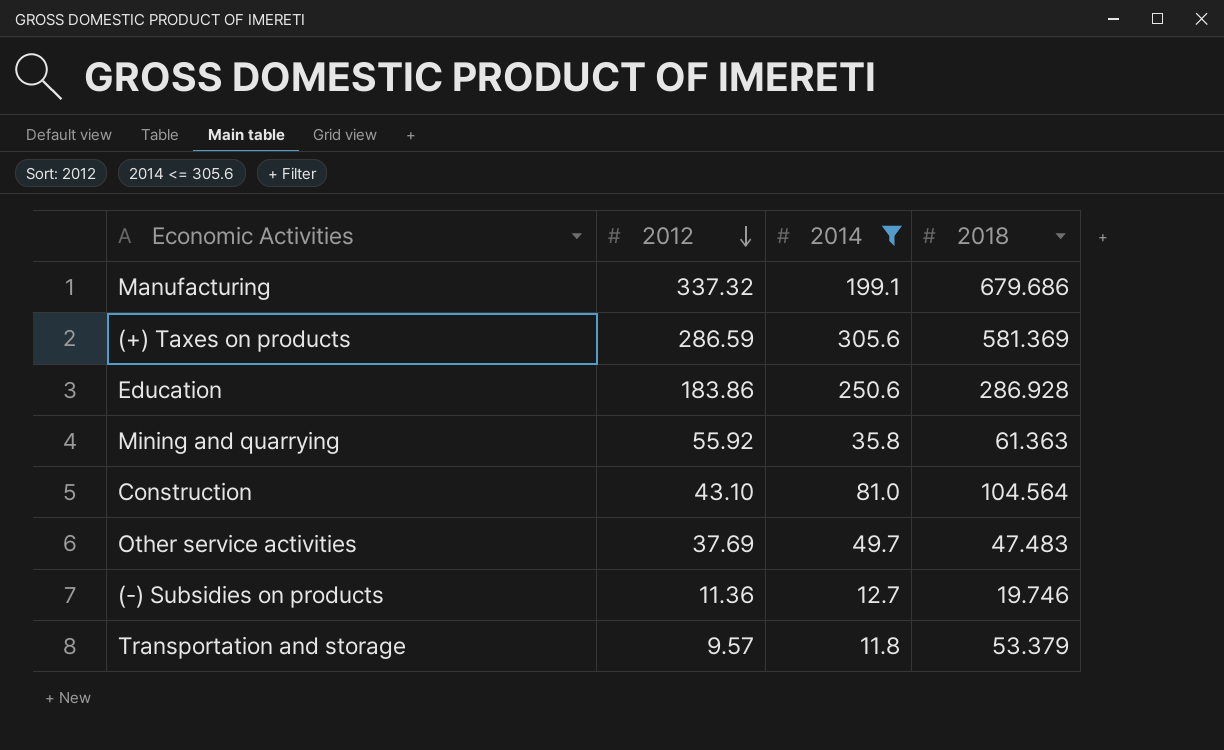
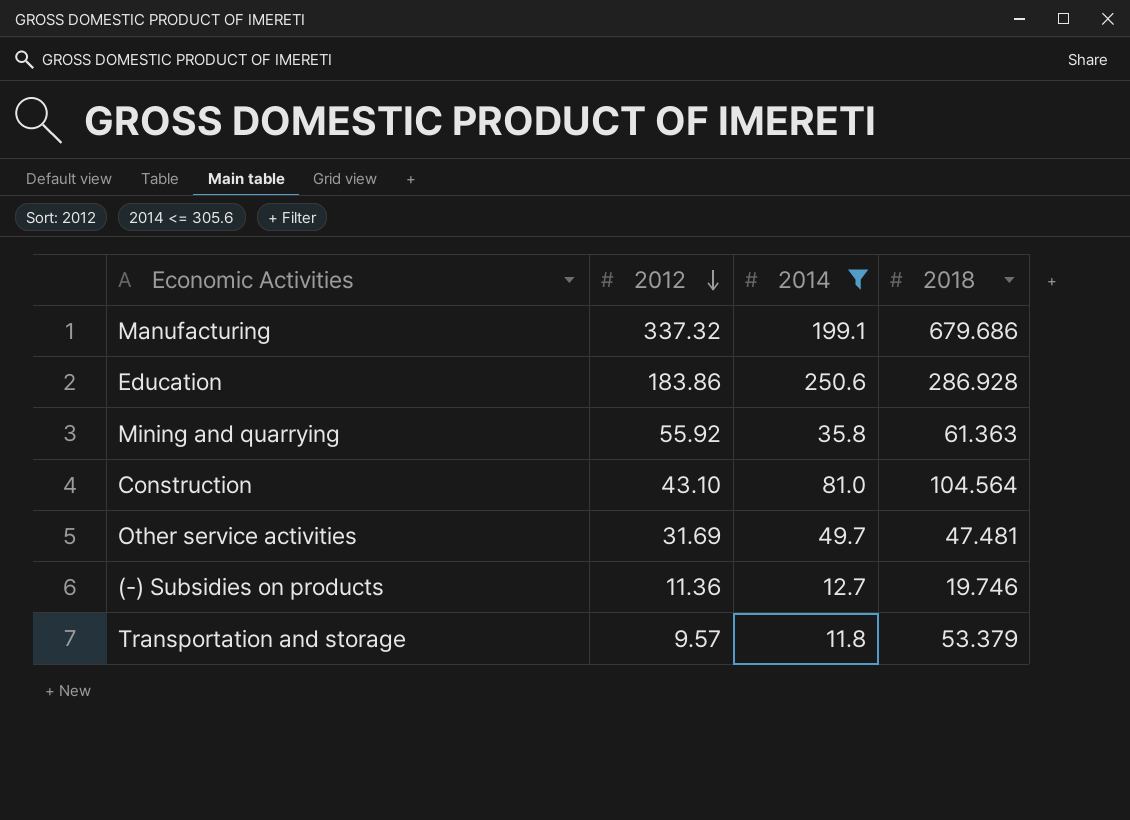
row (+) Taxes on products: 286.59 | 305.6 | 581.369 -> none
Other service activities | 2012: 37.69 -> 31.69
Other service activities | 2018: 47.483 -> 47.481

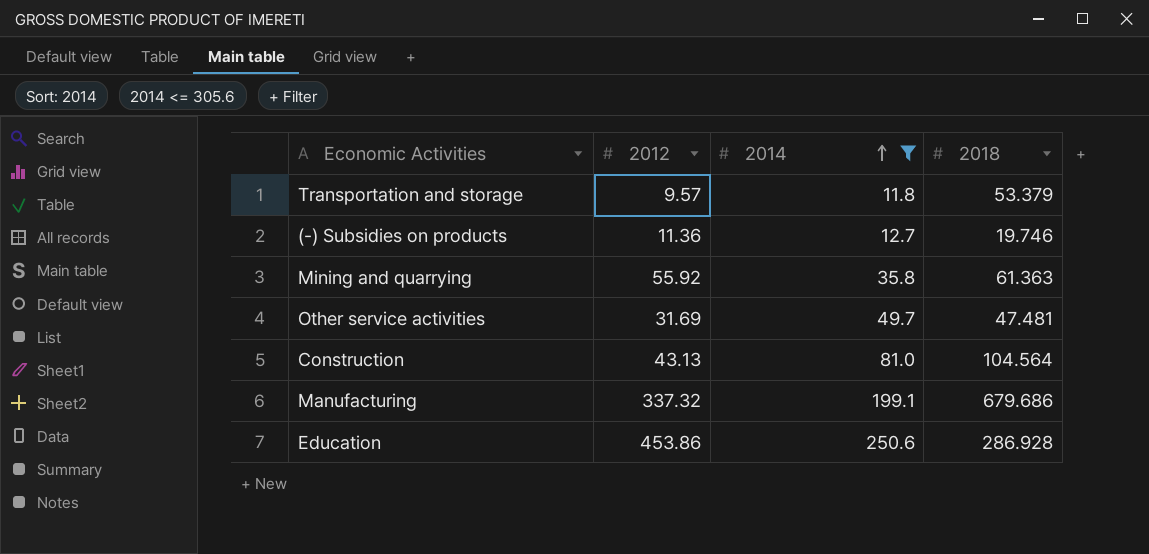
row order: 2012 descending -> 2014 ascending
Construction | 2012: 43.10 -> 43.13
Education | 2012: 183.86 -> 453.86

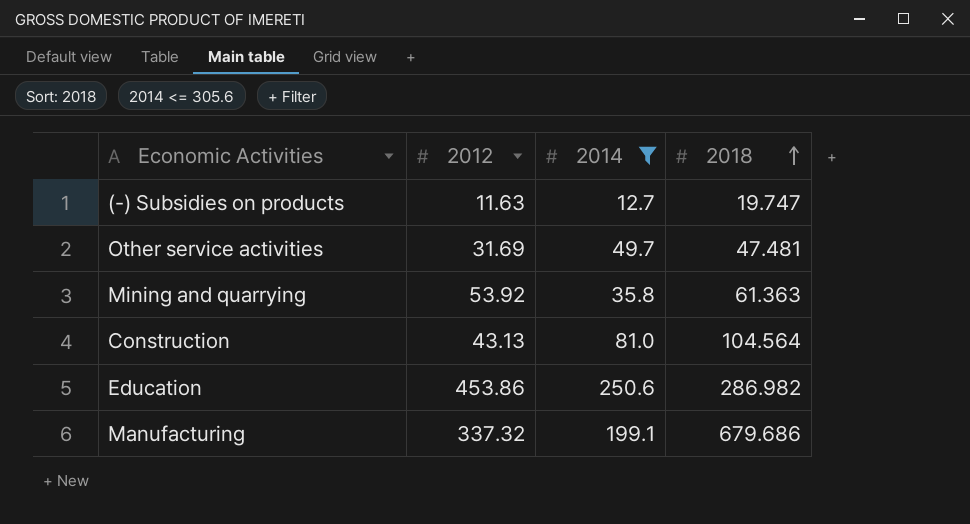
row order: 2014 ascending -> 2018 ascending
row Transportation and storage: 9.57 | 11.8 | 53.379 -> none
(-) Subsidies on products | 2012: 11.36 -> 11.63
(-) Subsidies on products | 2018: 19.746 -> 19.747
Mining and quarrying | 2012: 55.92 -> 53.92
Education | 2018: 286.928 -> 286.982

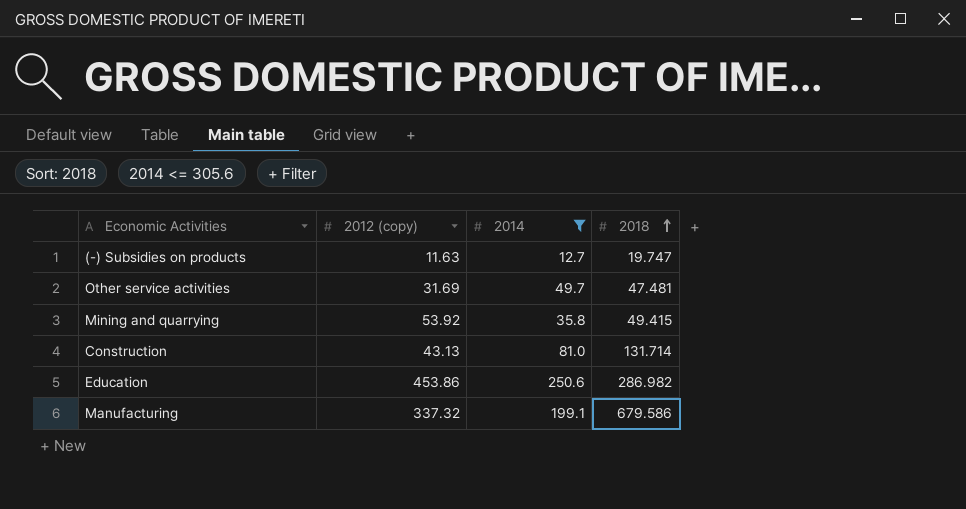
column name: 2012 -> 2012 (copy)
Mining and quarrying | 2018: 61.363 -> 49.415
Construction | 2018: 104.564 -> 131.714
Manufacturing | 2018: 679.686 -> 679.586

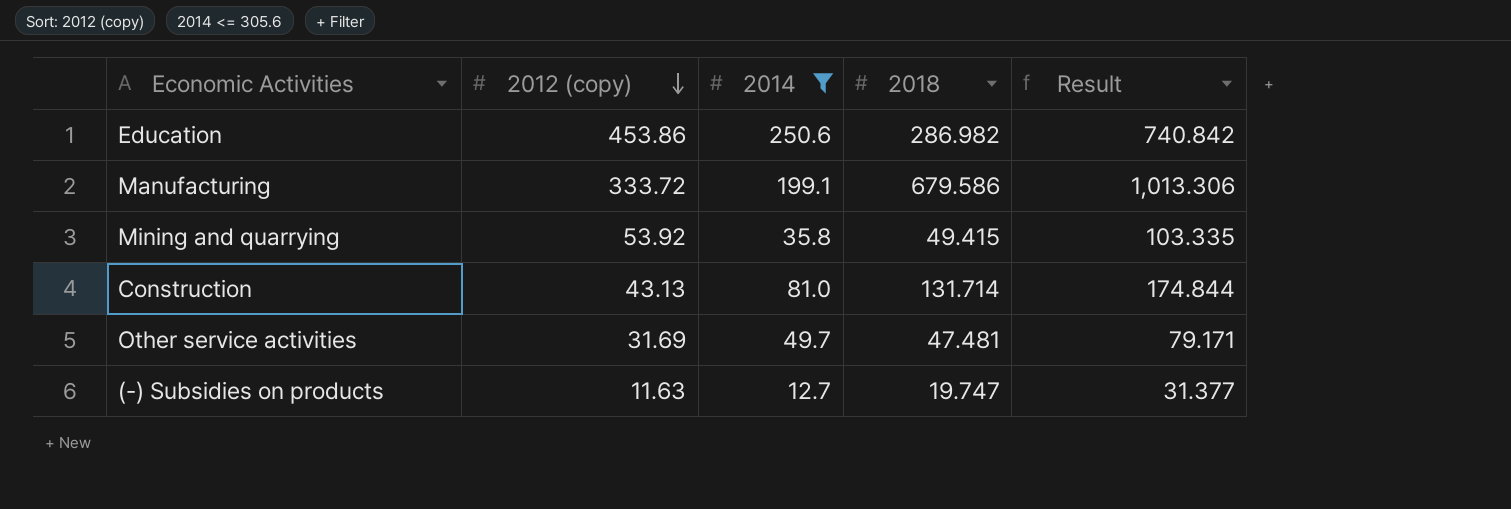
row order: 2018 ascending -> 2012 (copy) descending
column Result | formula: none -> [2012 (copy)] + [2018]
Manufacturing | 2012 (copy): 337.32 -> 333.72

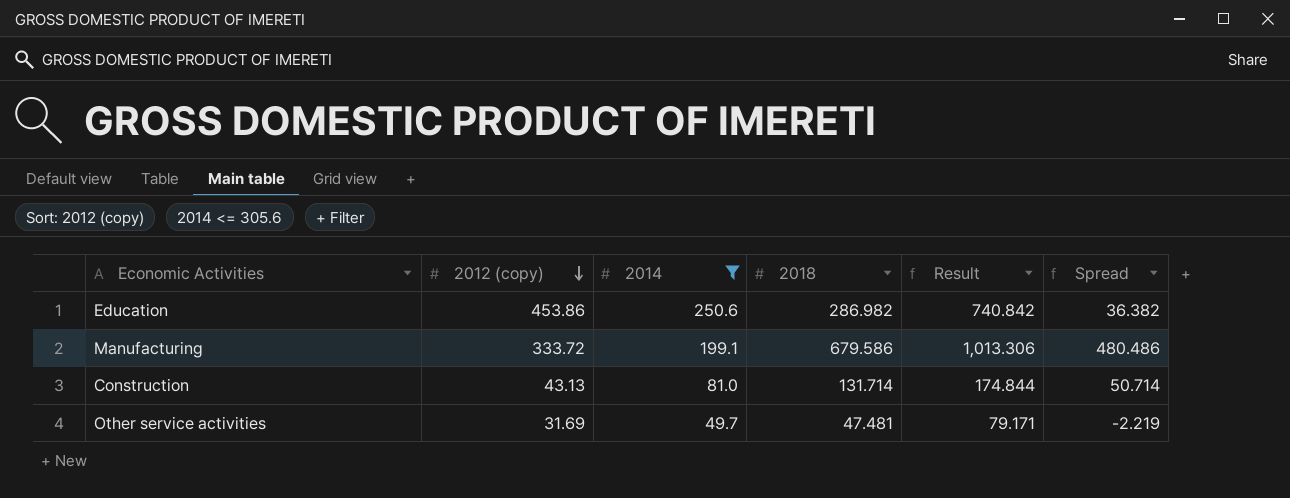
column Spread | formula: none -> [2018] - [2014]
row Mining and quarrying: 53.92 | 35.8 | 49.415 | 103.335 -> none
row (-) Subsidies on products: 11.63 | 12.7 | 19.747 | 31.377 -> none

